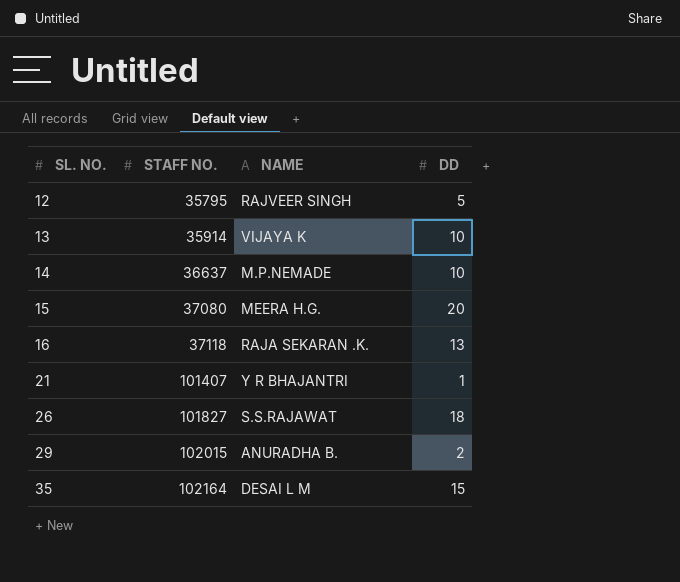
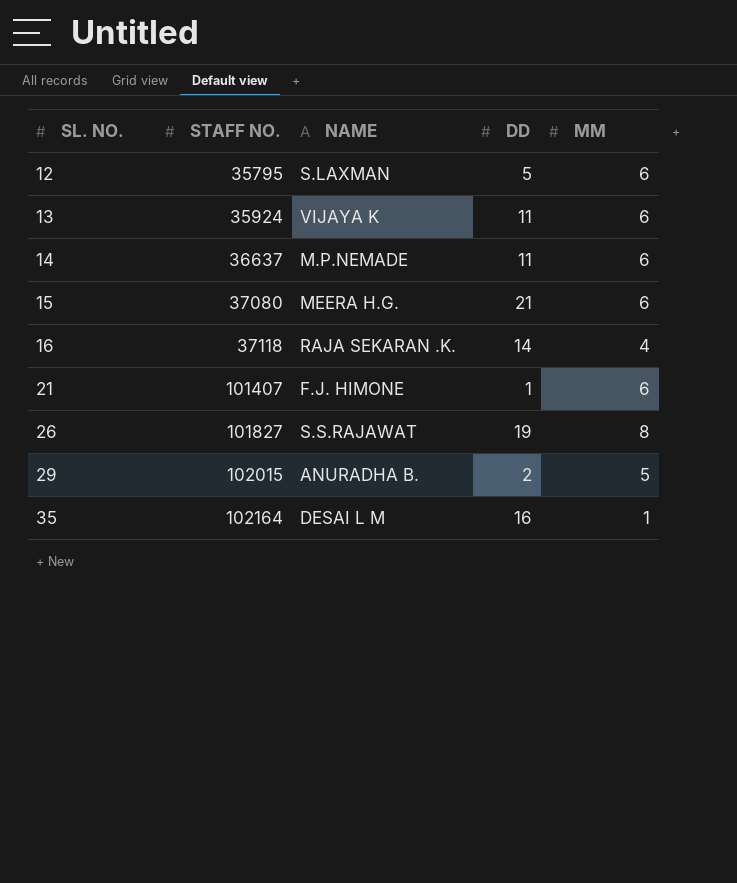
column MM | position: none -> 5
12 | NAME: RAJVEER SINGH -> S.LAXMAN
13 | STAFF NO.: 35914 -> 35924
13 | DD: 10 -> 11
14 | DD: 10 -> 11
15 | DD: 20 -> 21
16 | DD: 13 -> 14
21 | NAME: Y R BHAJANTRI -> F.J. HIMONE
26 | DD: 18 -> 19
35 | DD: 15 -> 16

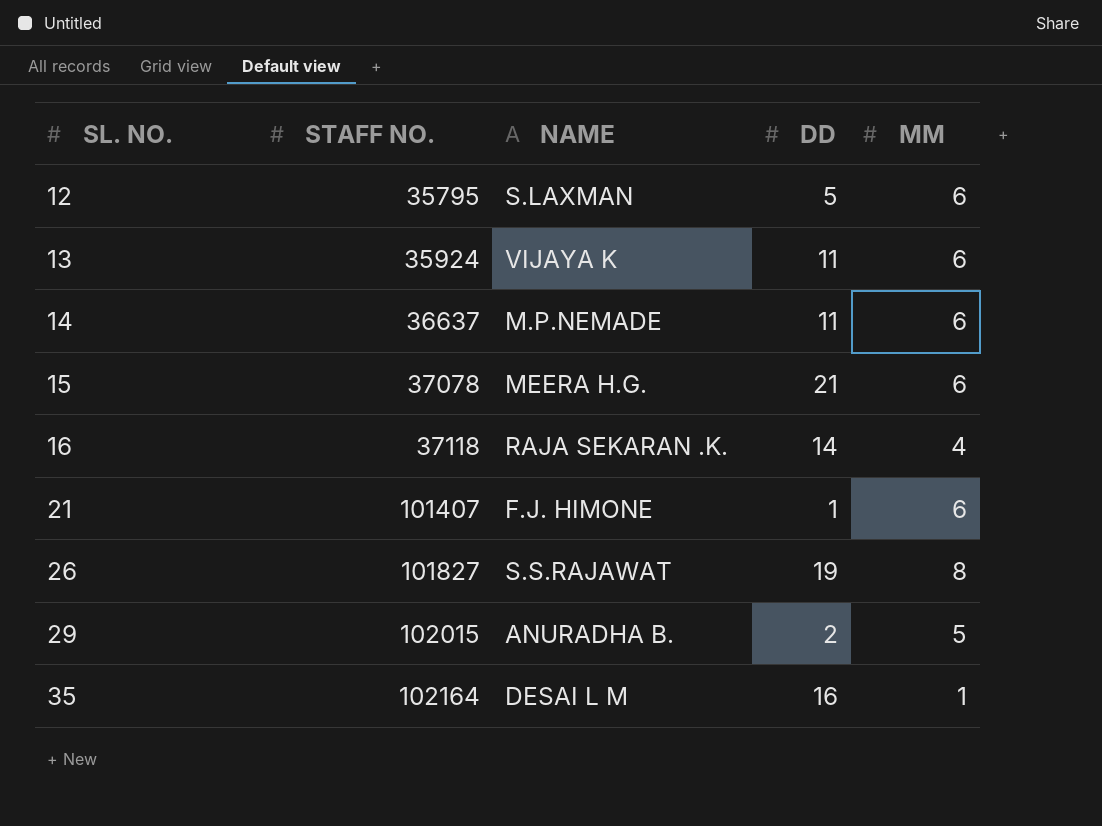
15 | STAFF NO.: 37080 -> 37078

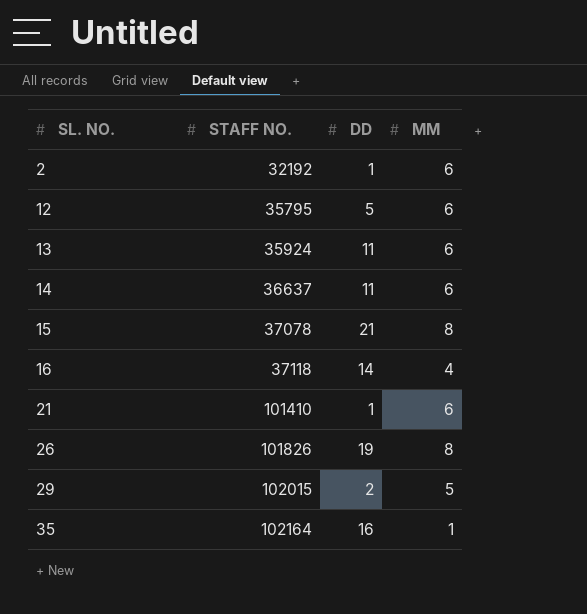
column NAME | position: 3 -> none
row 2: none -> 32192 | 1 | 6
15 | MM: 6 -> 8
21 | STAFF NO.: 101407 -> 101410
26 | STAFF NO.: 101827 -> 101826

